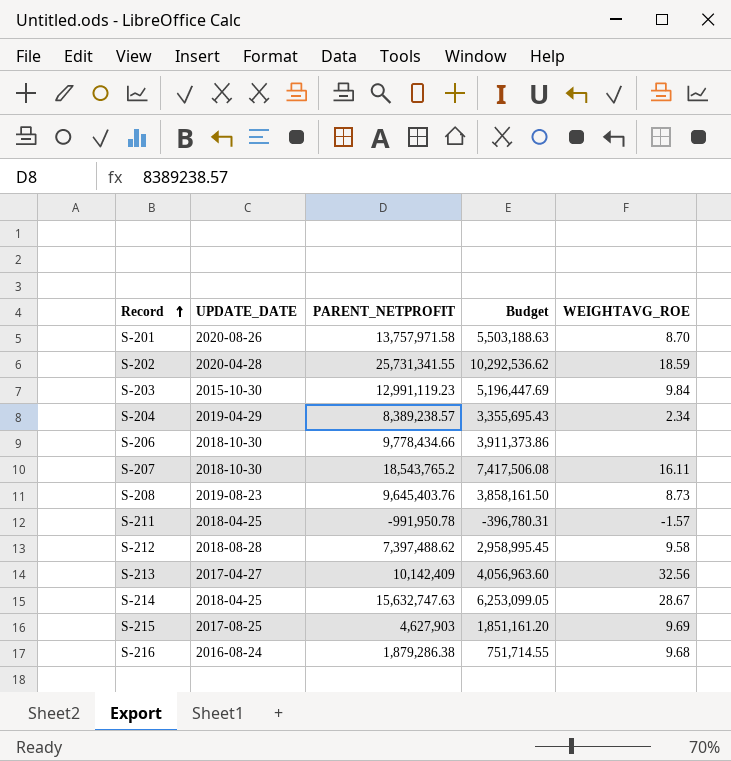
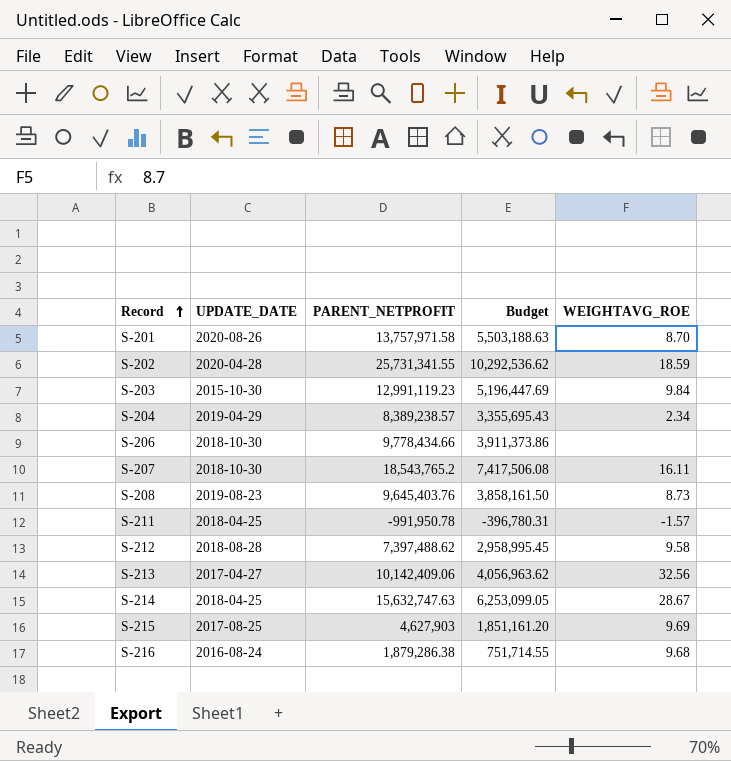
S-213 | PARENT_NETPROFIT: 10,142,409 -> 10,142,409.06
S-213 | Budget: 4,056,963.60 -> 4,056,963.62

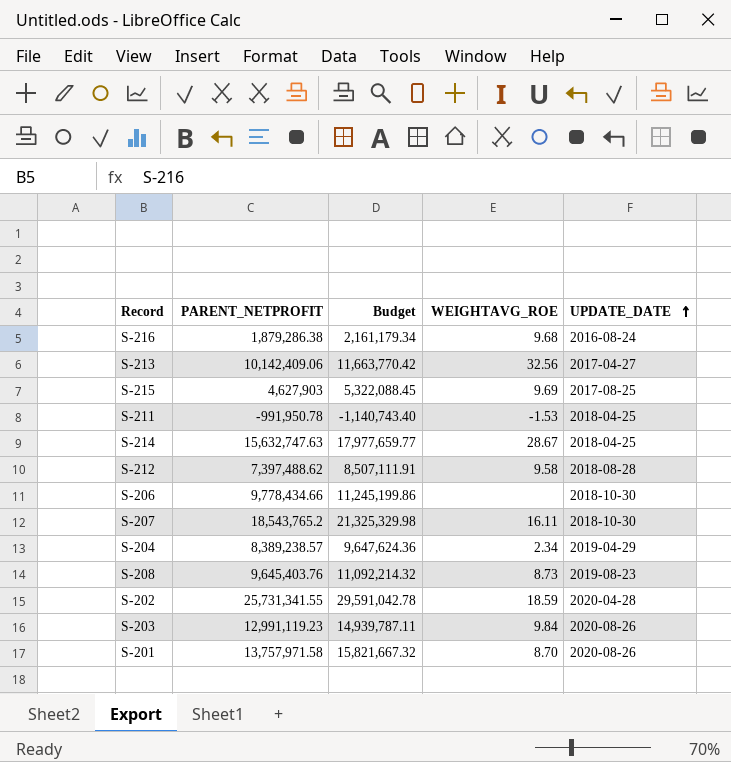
row order: Record ascending -> UPDATE_DATE ascending
column Budget | formula: [PARENT_NETPROFIT] * 0.4 -> [PARENT_NETPROFIT] * 1.15
column UPDATE_DATE | position: 2 -> 5
S-211 | WEIGHTAVG_ROE: -1.57 -> -1.53
S-203 | UPDATE_DATE: 2015-10-30 -> 2020-08-26

